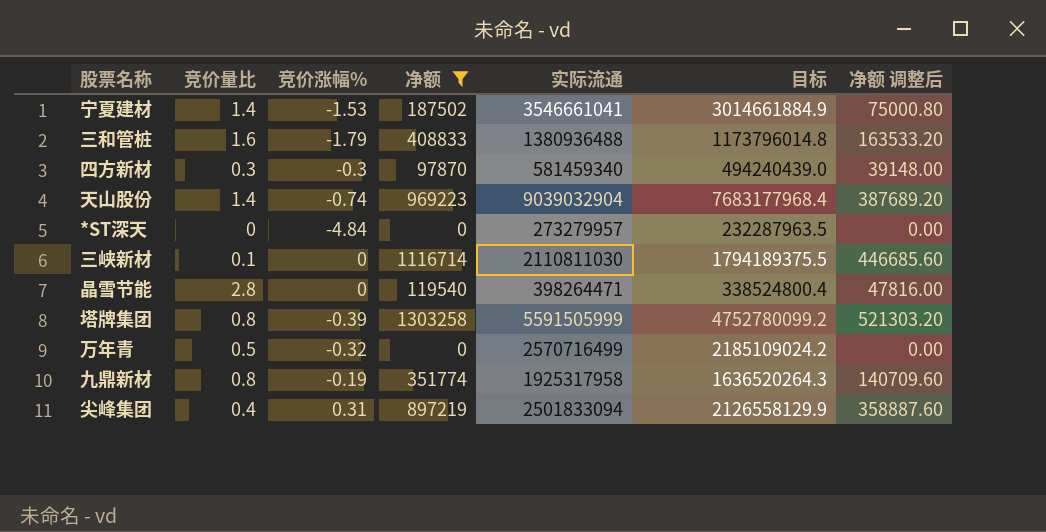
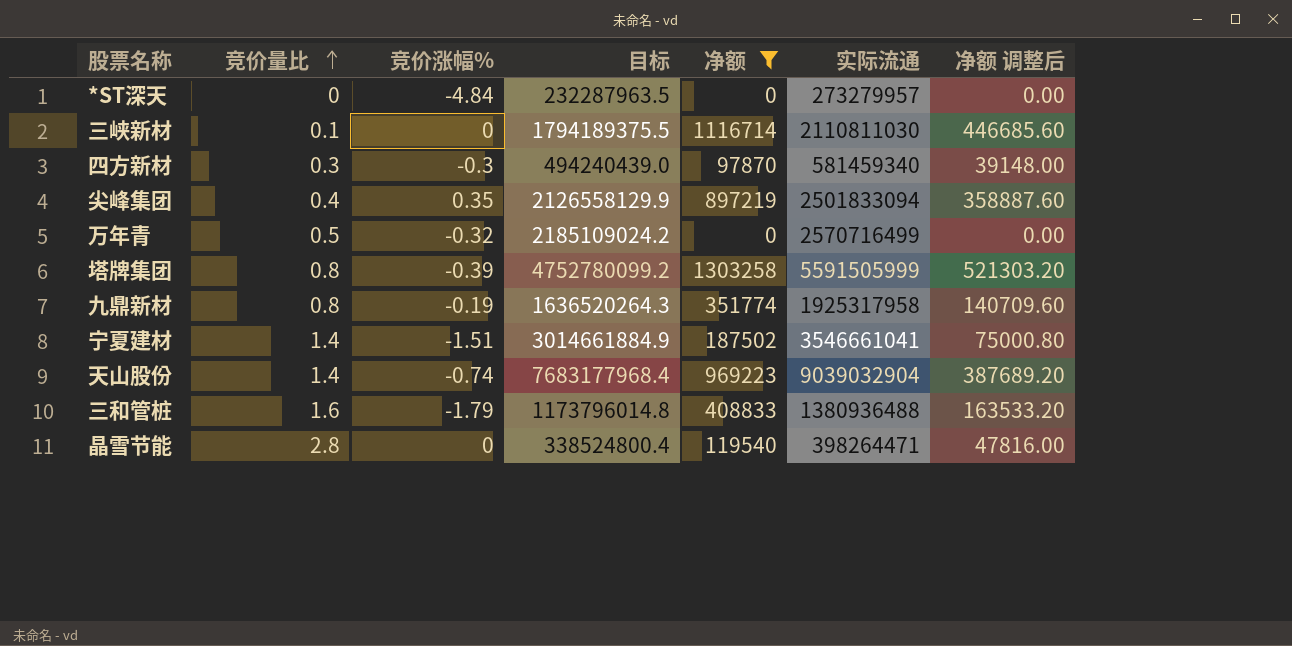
row order: none -> 竞价量比 ascending
column 目标 | position: 6 -> 4
尖峰集团 | 竞价涨幅%: 0.31 -> 0.35
宁夏建材 | 竞价涨幅%: -1.53 -> -1.51

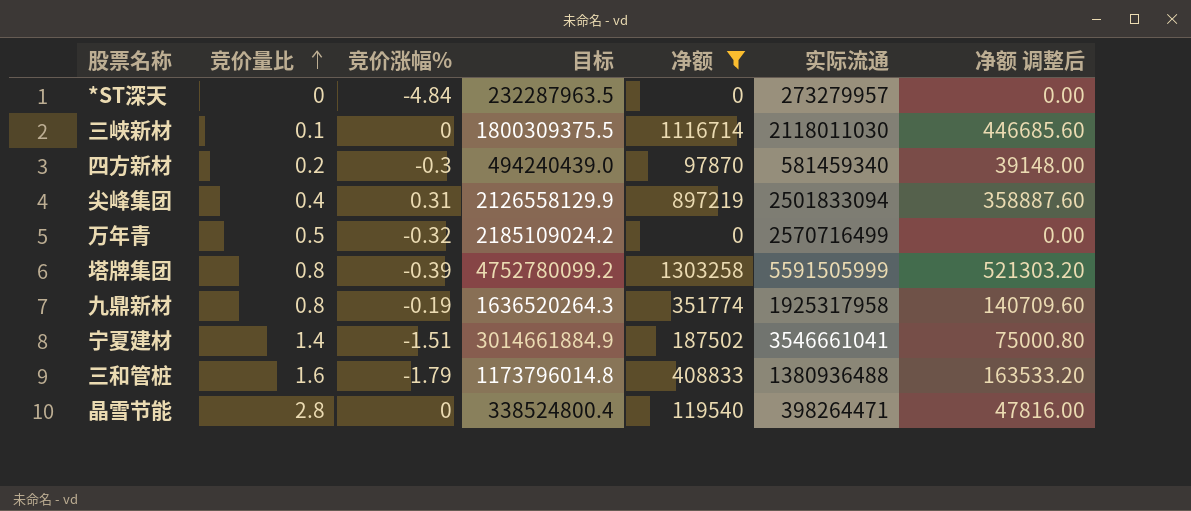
row 天山股份: 1.4 | -0.74 | 7683177968.4 | 969223 | 9039032904 | 387689.20 -> none
三峡新材 | 目标: 1794189375.5 -> 1800309375.5
三峡新材 | 实际流通: 2110811030 -> 2118011030
四方新材 | 竞价量比: 0.3 -> 0.2
尖峰集团 | 竞价涨幅%: 0.35 -> 0.31

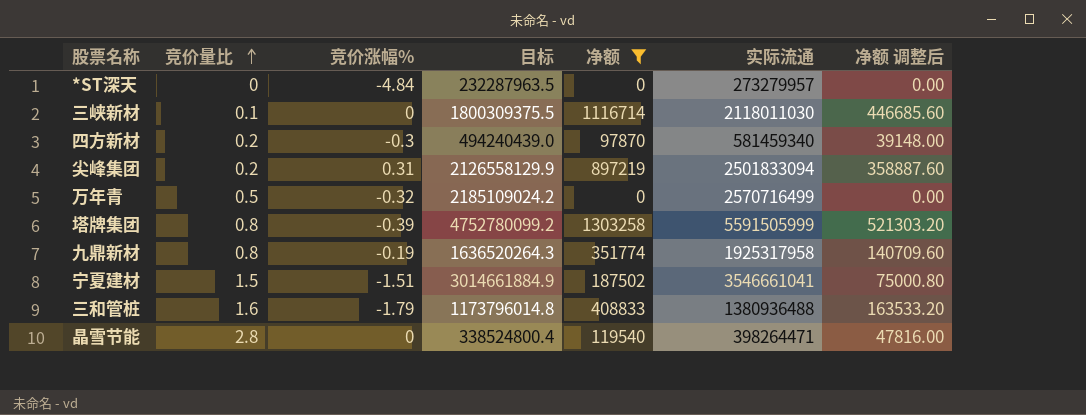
尖峰集团 | 竞价量比: 0.4 -> 0.2
宁夏建材 | 竞价量比: 1.4 -> 1.5

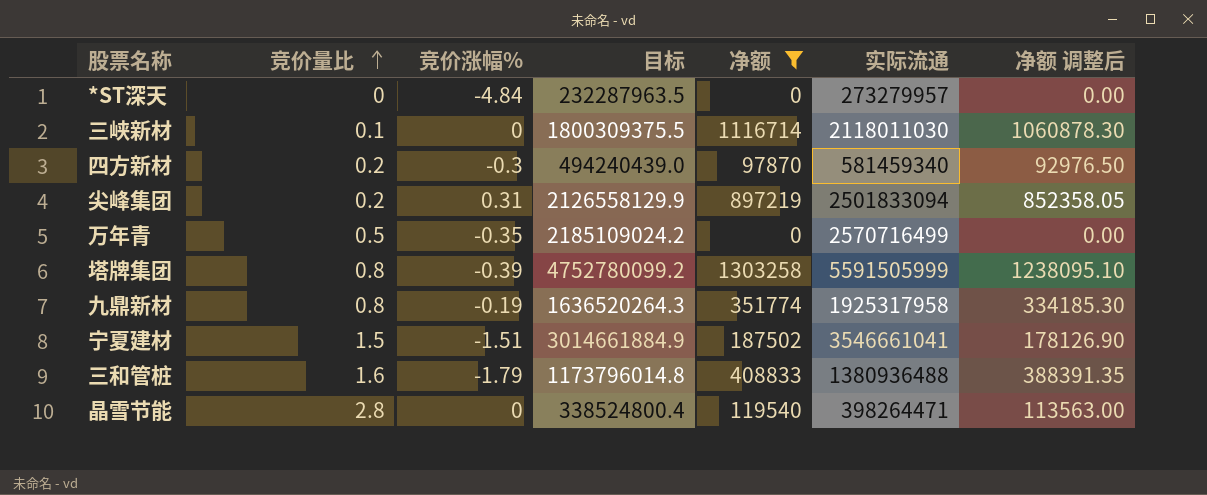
column 净额 调整后 | formula: [净额] * 0.4 -> [净额] * 0.95
万年青 | 竞价涨幅%: -0.32 -> -0.35

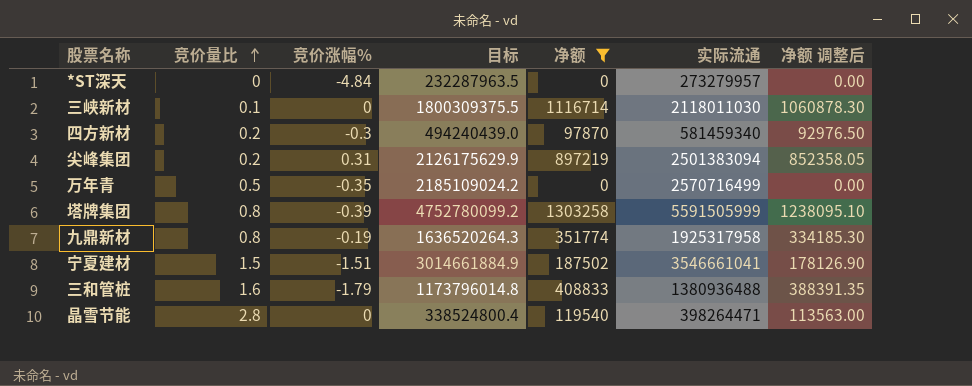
尖峰集团 | 目标: 2126558129.9 -> 2126175629.9
尖峰集团 | 实际流通: 2501833094 -> 2501383094

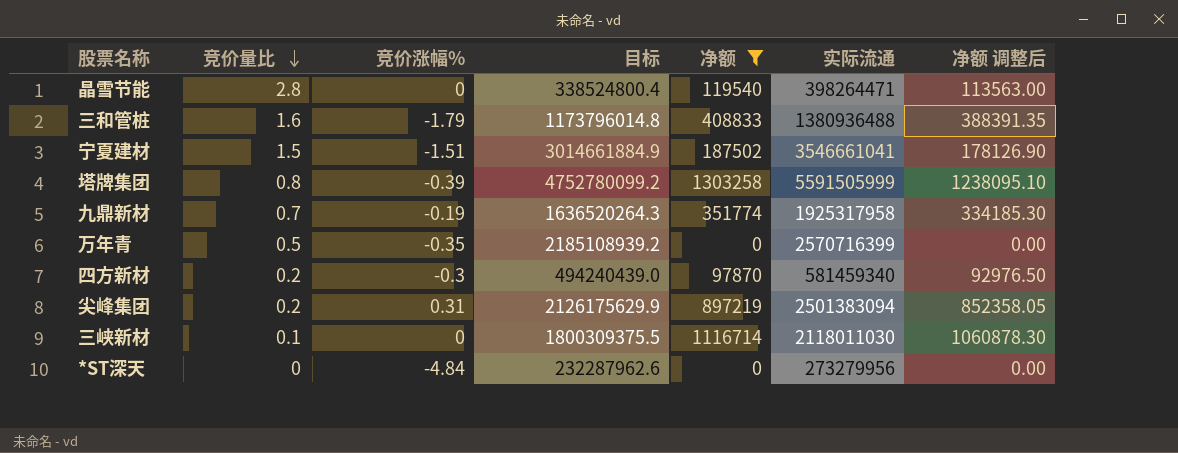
row order: 竞价量比 ascending -> 竞价量比 descending
九鼎新材 | 竞价量比: 0.8 -> 0.7
万年青 | 目标: 2185109024.2 -> 2185108939.2
万年青 | 实际流通: 2570716499 -> 2570716399
*ST深天 | 目标: 232287963.5 -> 232287962.6
*ST深天 | 实际流通: 273279957 -> 273279956

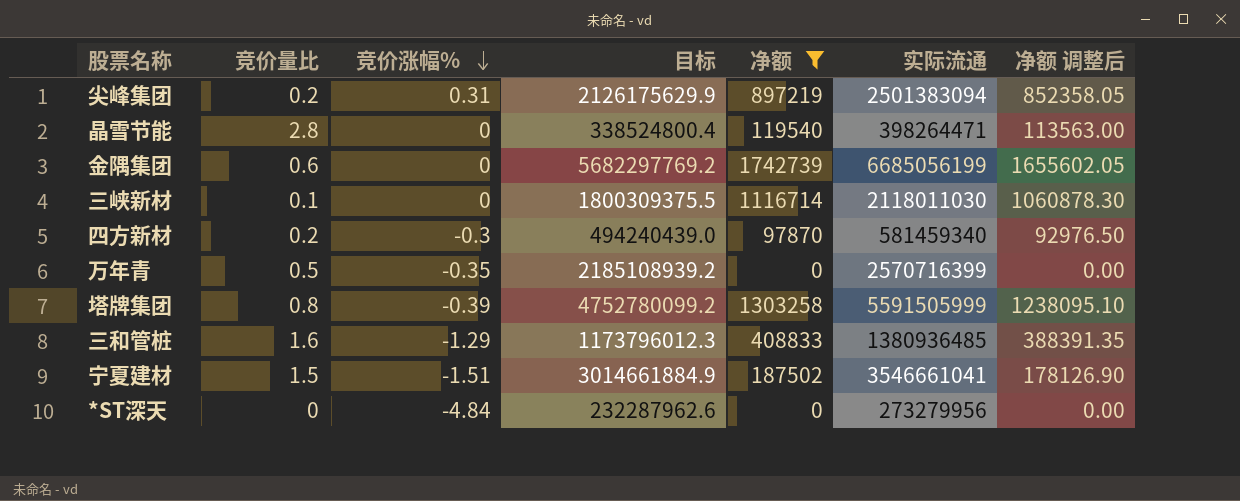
row order: 竞价量比 descending -> 竞价涨幅% descending
row 九鼎新材: 0.7 | -0.19 | 1636520264.3 | 351774 | 1925317958 | 334185.30 -> none
row 金隅集团: none -> 0.6 | 0 | 5682297769.2 | 1742739 | 6685056199 | 1655602.05
三和管桩 | 竞价涨幅%: -1.79 -> -1.29
三和管桩 | 目标: 1173796014.8 -> 1173796012.3
三和管桩 | 实际流通: 1380936488 -> 1380936485

